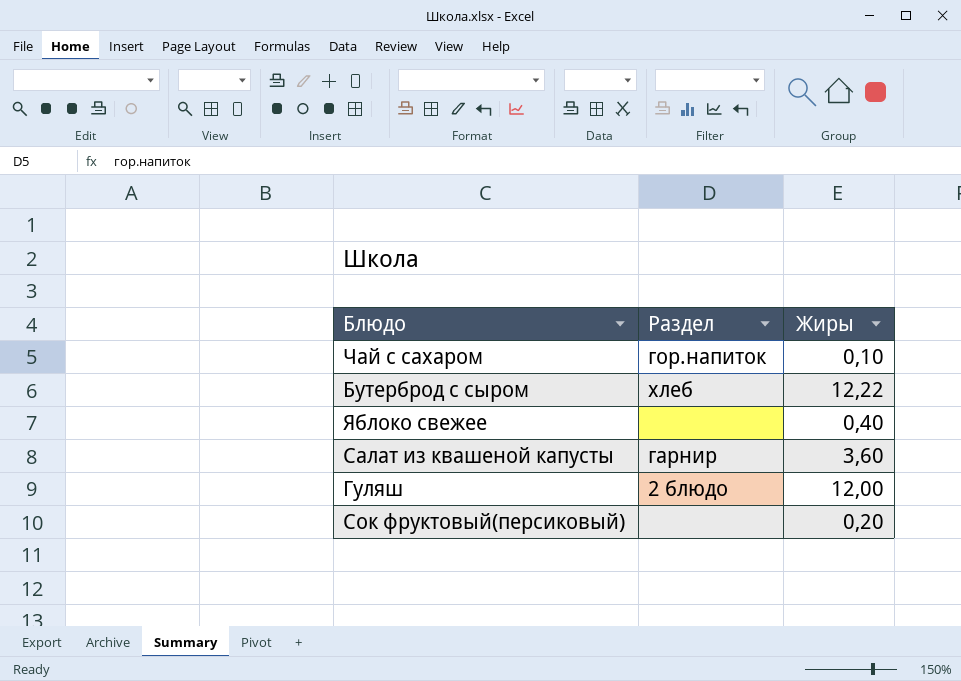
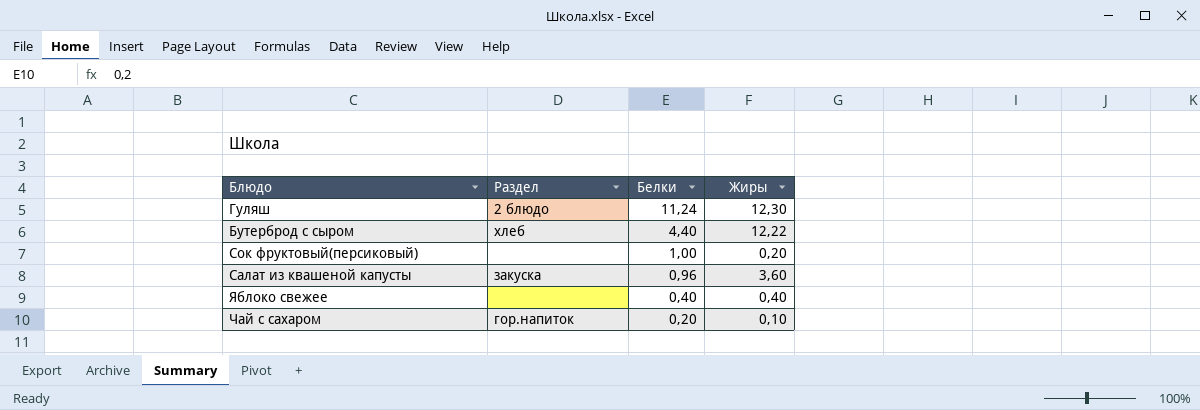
row order: none -> Белки descending
column Белки | position: none -> 3
Гуляш | Жиры: 12,00 -> 12,30
Салат из квашеной капусты | Раздел: гарнир -> закуска

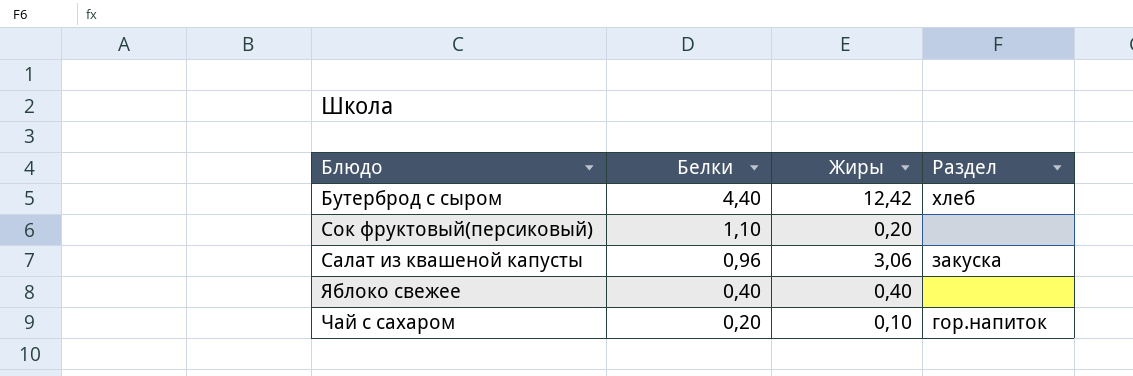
column Раздел | position: 2 -> 4
row Гуляш: 2 блюдо | 11,24 | 12,30 -> none
Бутерброд с сыром | Жиры: 12,22 -> 12,42
Сок фруктовый(персиковый) | Белки: 1,00 -> 1,10
Салат из квашеной капусты | Жиры: 3,60 -> 3,06

